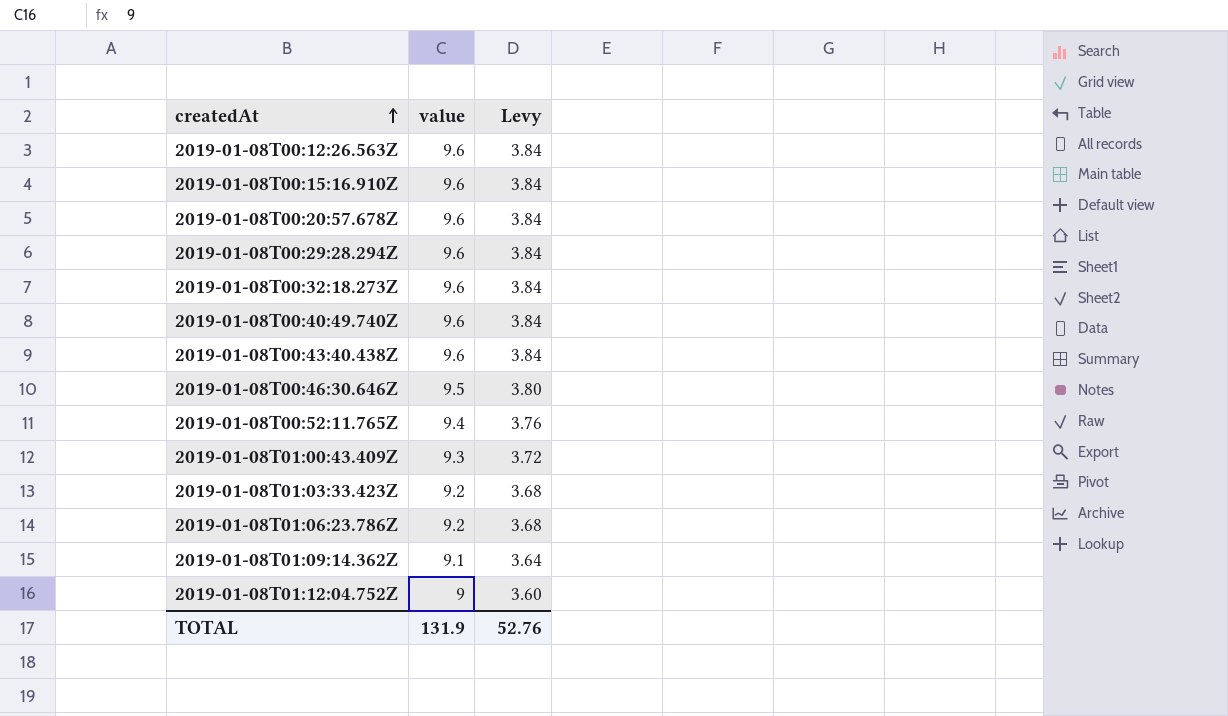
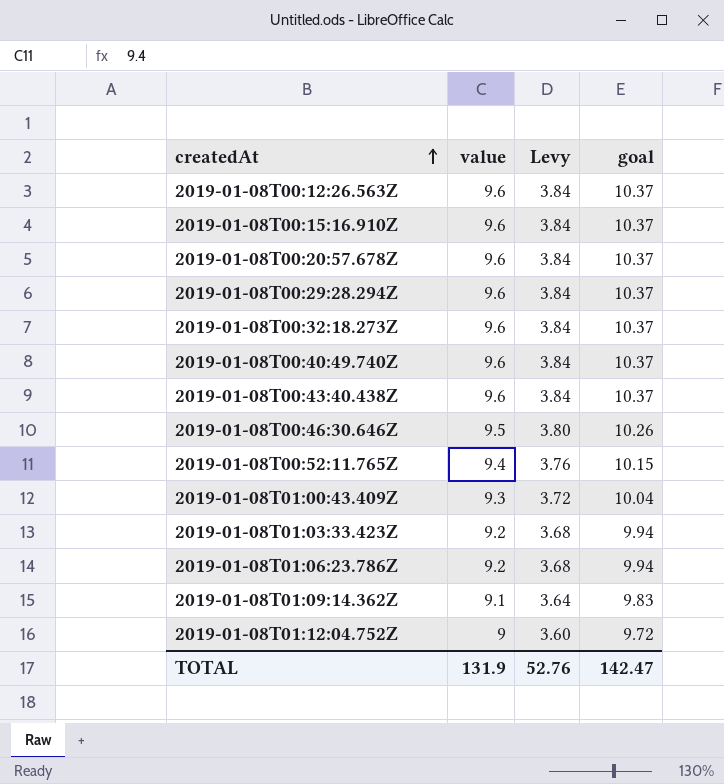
column goal | formula: none -> [value] * 1.08

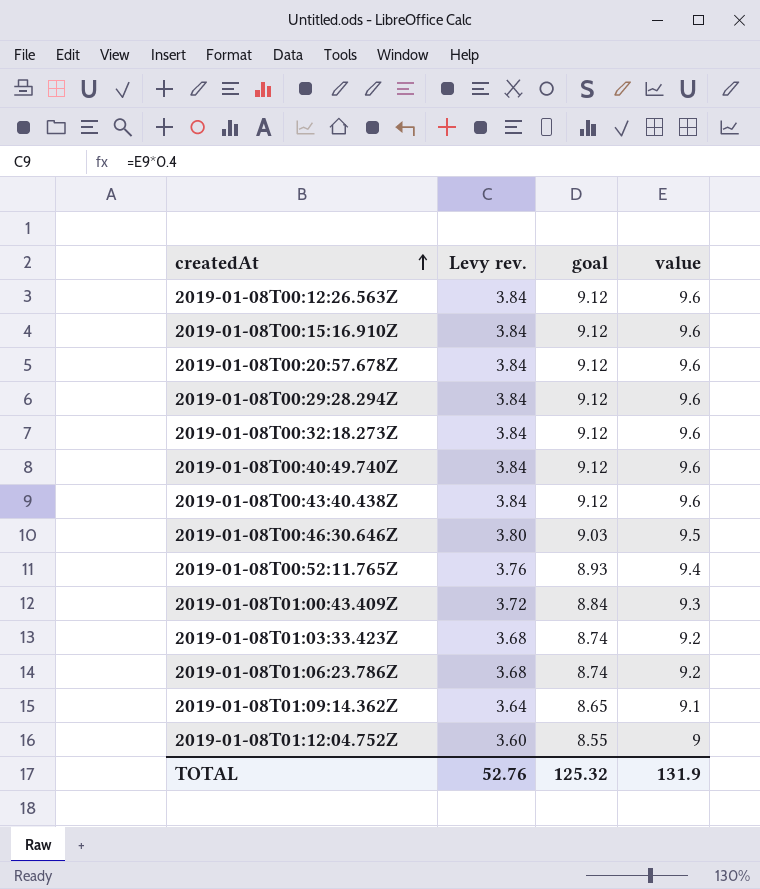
column name: Levy -> Levy rev.
column goal | formula: [value] * 1.08 -> [value] * 0.95
column value | position: 2 -> 4
TOTAL | goal: 142.47 -> 125.32

